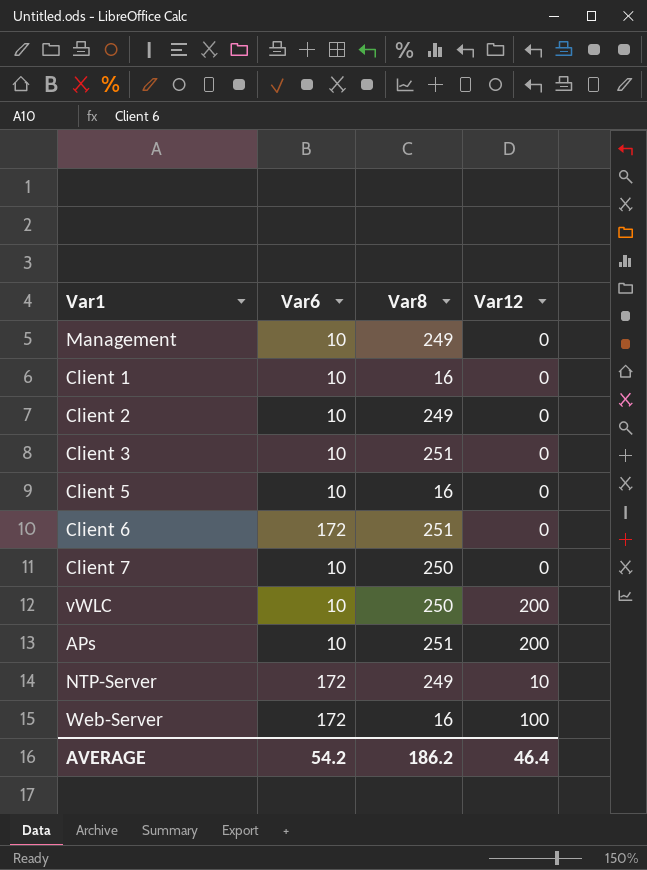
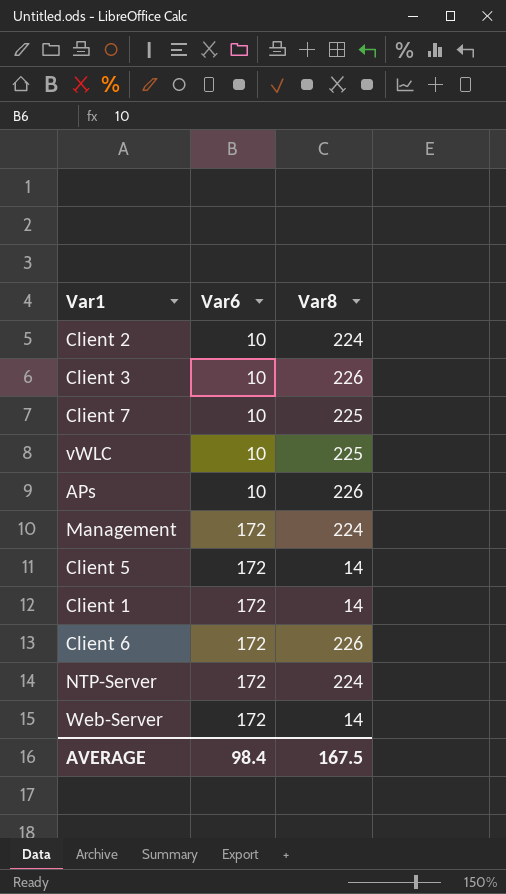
row order: none -> Var6 ascending
column Var12 | position: 4 -> none
Client 2 | Var8: 249 -> 224
Client 3 | Var8: 251 -> 226
Client 7 | Var8: 250 -> 225
vWLC | Var8: 250 -> 225
APs | Var8: 251 -> 226
Management | Var6: 10 -> 172
Management | Var8: 249 -> 224
Client 5 | Var6: 10 -> 172
Client 5 | Var8: 16 -> 14
Client 1 | Var6: 10 -> 172
Client 1 | Var8: 16 -> 14
Client 6 | Var8: 251 -> 226
NTP-Server | Var8: 249 -> 224
Web-Server | Var8: 16 -> 14
AVERAGE | Var6: 54.2 -> 98.4
AVERAGE | Var8: 186.2 -> 167.5

